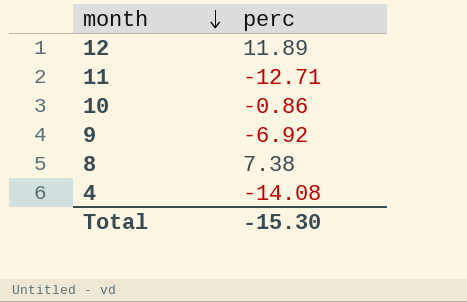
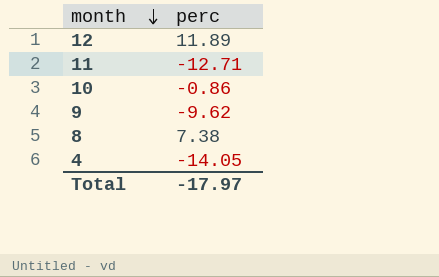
9 | perc: -6.92 -> -9.62
4 | perc: -14.08 -> -14.05
Total | perc: -15.30 -> -17.97

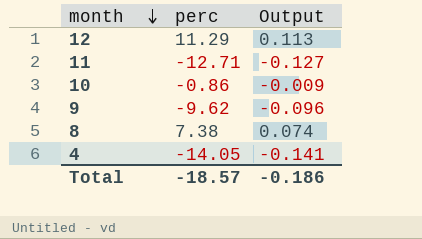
column Output | formula: none -> [perc] * 0.01
12 | perc: 11.89 -> 11.29
Total | perc: -17.97 -> -18.57

